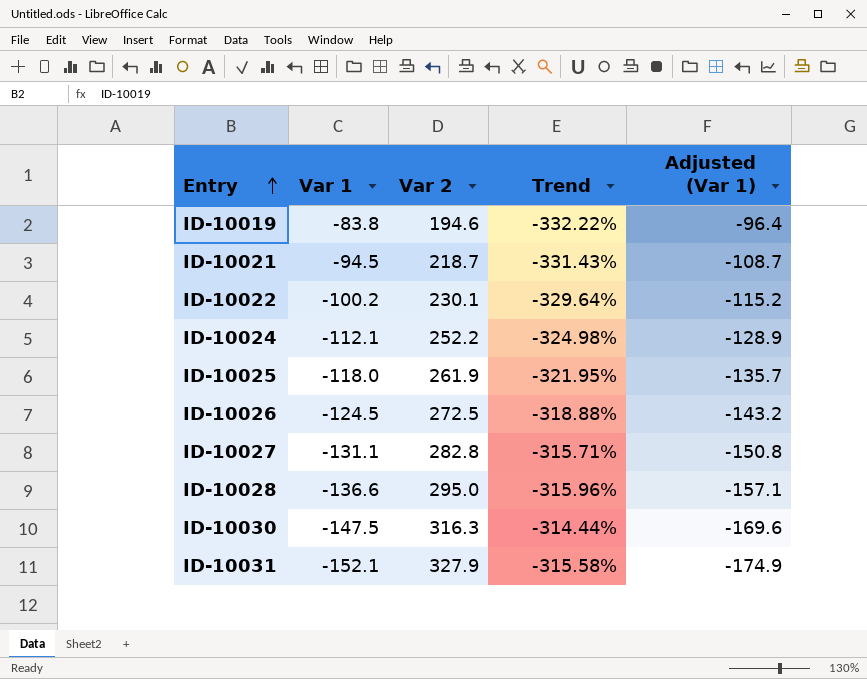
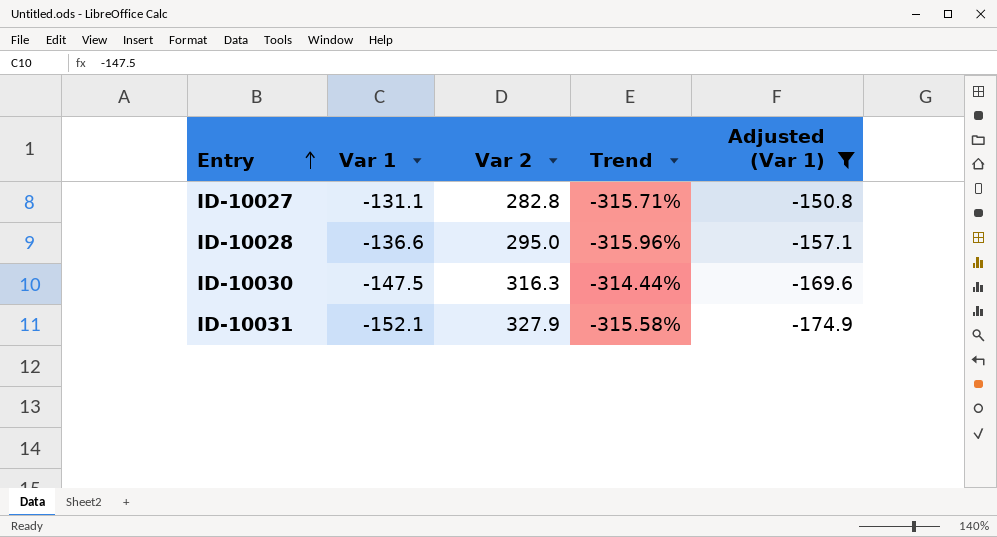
filter: none -> Adjusted (Var 1) <= -150.8

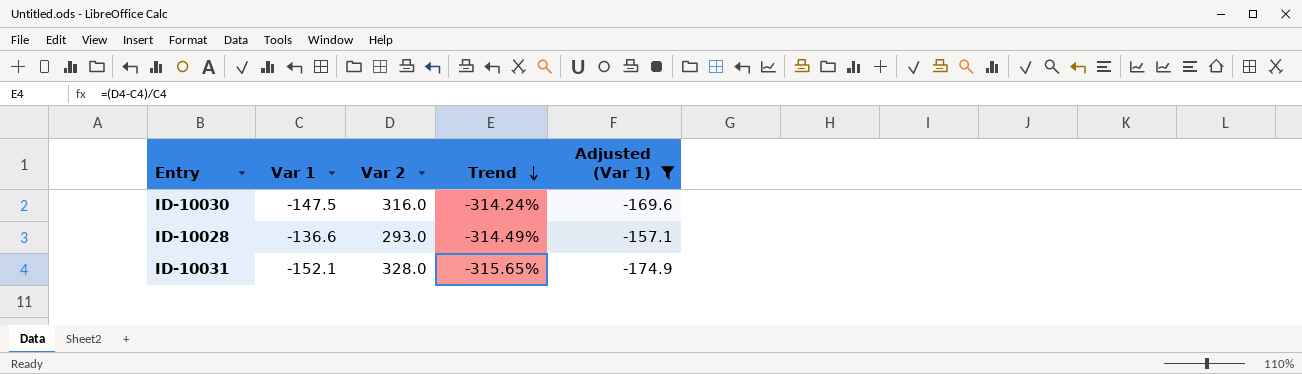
row order: Entry ascending -> Trend descending
row ID-10027: -131.1 | 282.8 | -315.71% | -150.8 -> none
ID-10030 | Var 2: 316.3 -> 316.0
ID-10030 | Trend: -314.44% -> -314.24%
ID-10028 | Var 2: 295.0 -> 293.0
ID-10028 | Trend: -315.96% -> -314.49%
ID-10031 | Var 2: 327.9 -> 328.0
ID-10031 | Trend: -315.58% -> -315.65%

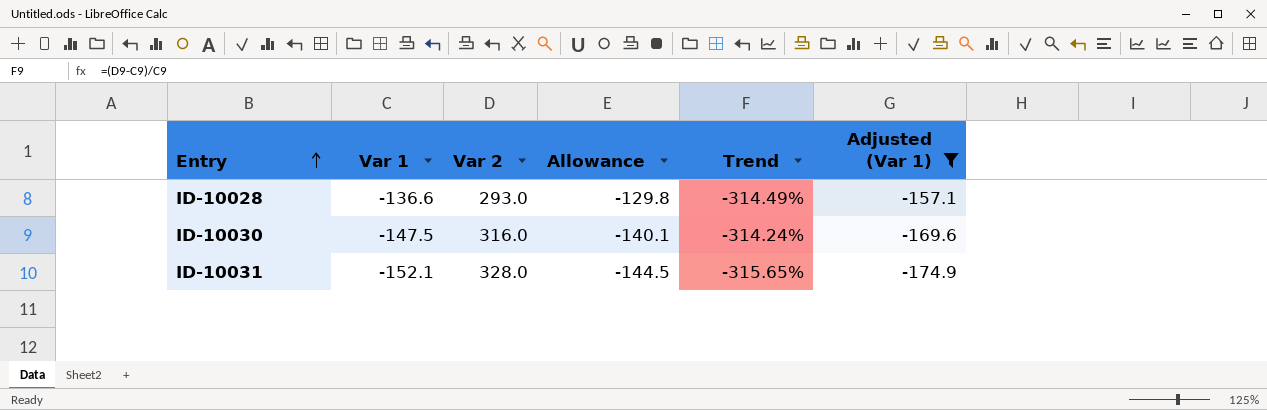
row order: Trend descending -> Entry ascending
column Allowance | formula: none -> [Var 1] * 0.95

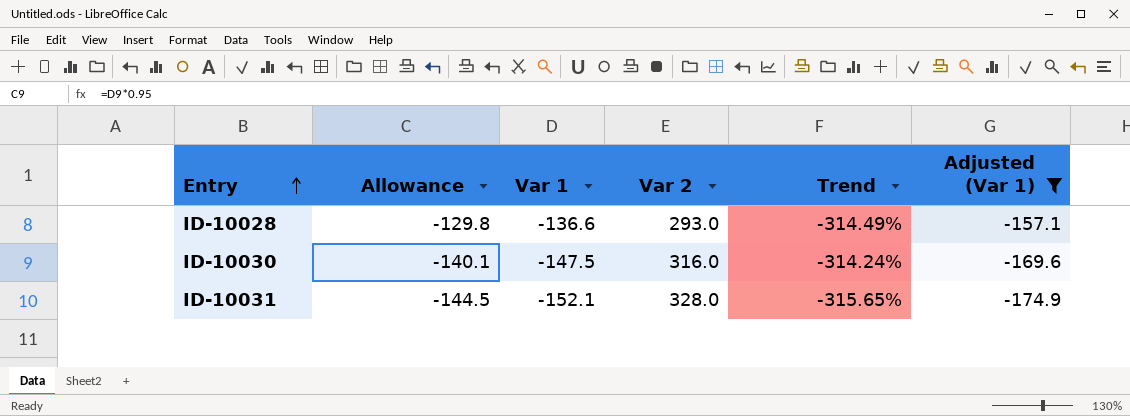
column Allowance | position: 4 -> 2

